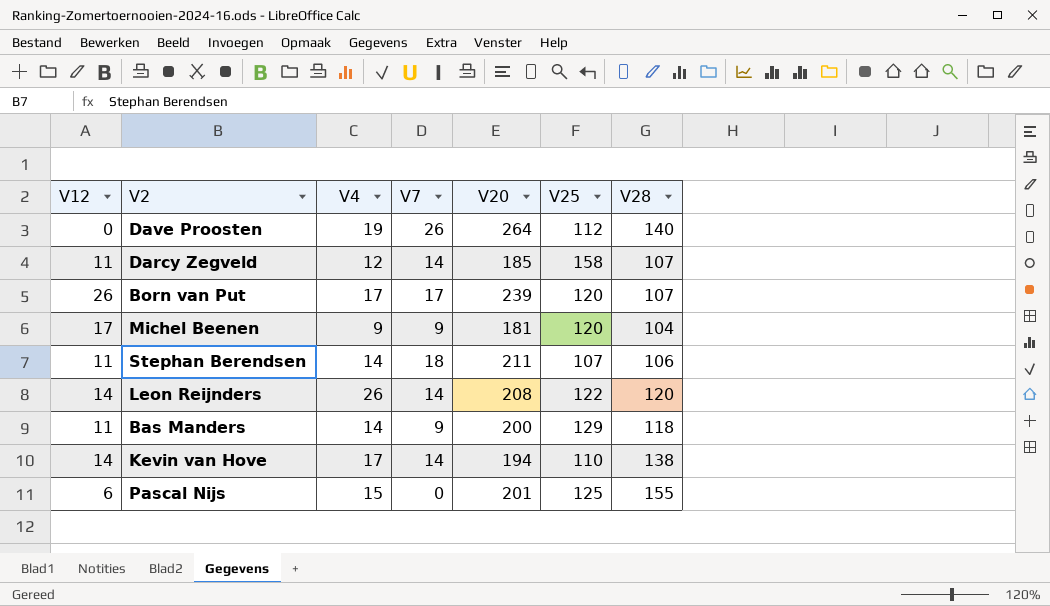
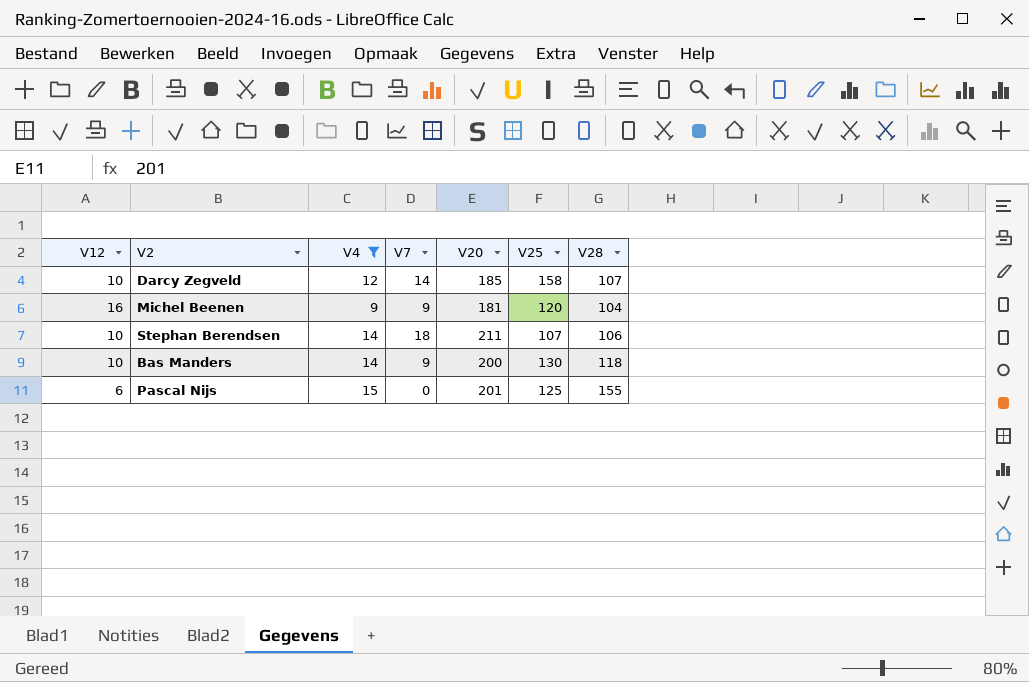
filter: none -> V4 <= 15
Darcy Zegveld | V12: 11 -> 10
Michel Beenen | V12: 17 -> 16
Stephan Berendsen | V12: 11 -> 10
Bas Manders | V12: 11 -> 10
Bas Manders | V25: 129 -> 130

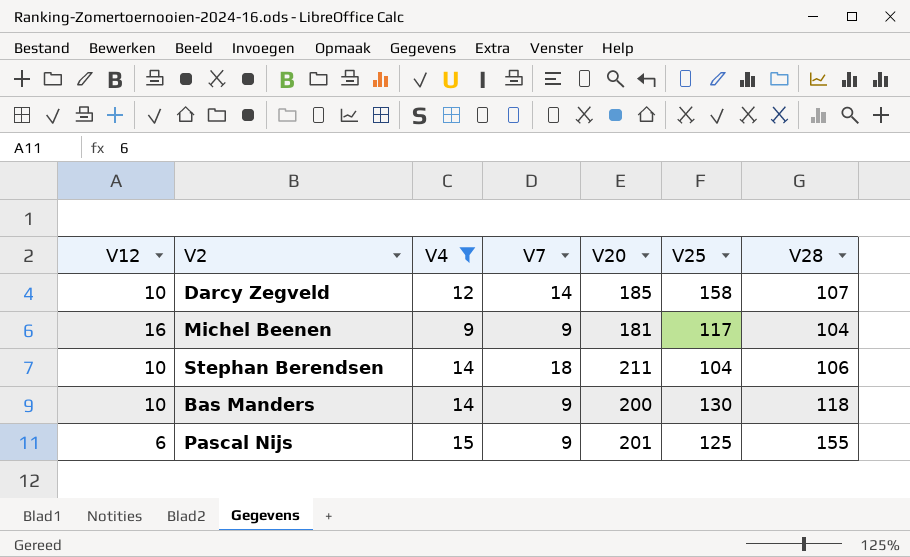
Michel Beenen | V25: 120 -> 117
Stephan Berendsen | V25: 107 -> 104
Pascal Nijs | V7: 0 -> 9

